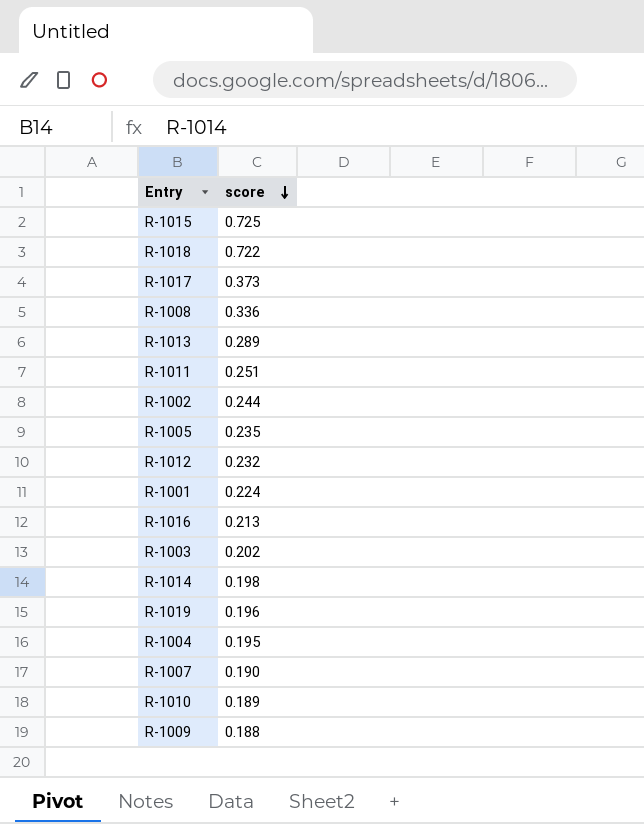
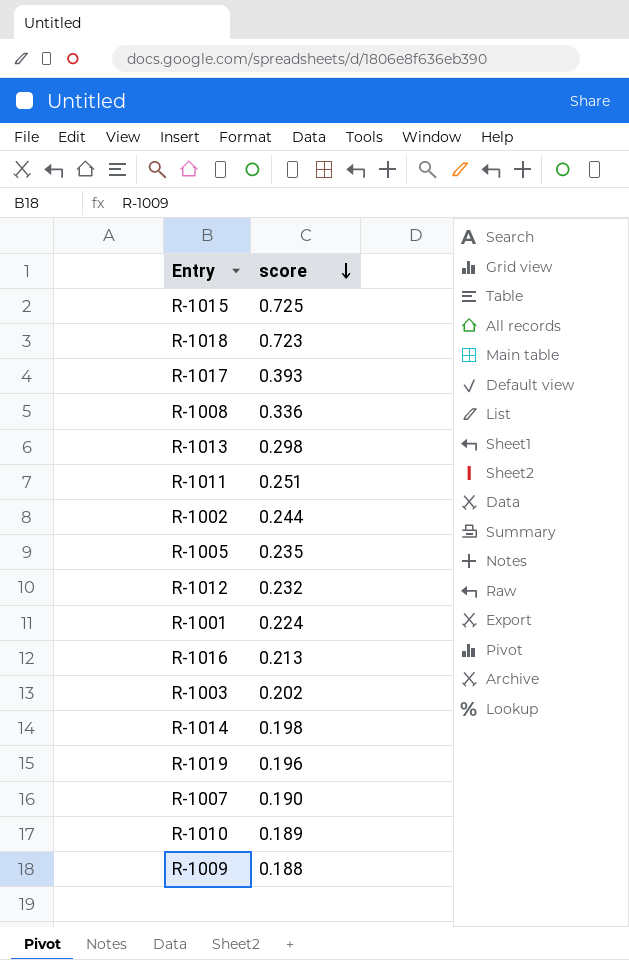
row R-1004: 0.195 -> none
R-1018 | score: 0.722 -> 0.723
R-1017 | score: 0.373 -> 0.393
R-1013 | score: 0.289 -> 0.298

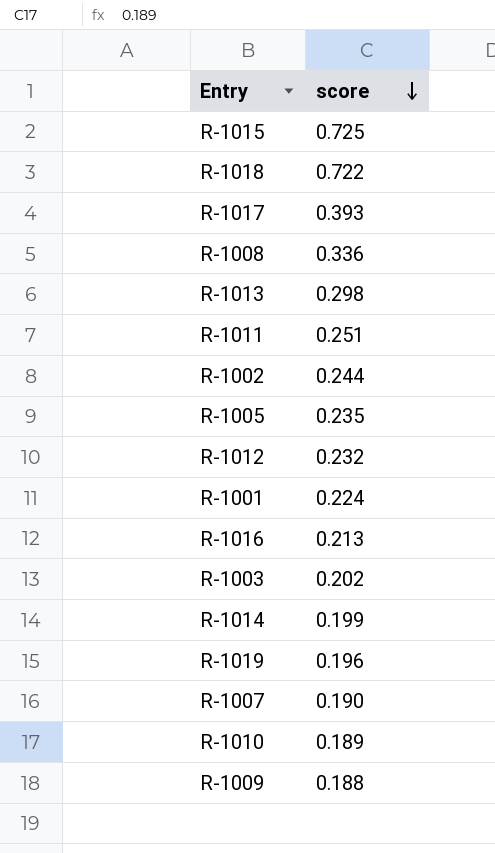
R-1018 | score: 0.723 -> 0.722
R-1014 | score: 0.198 -> 0.199

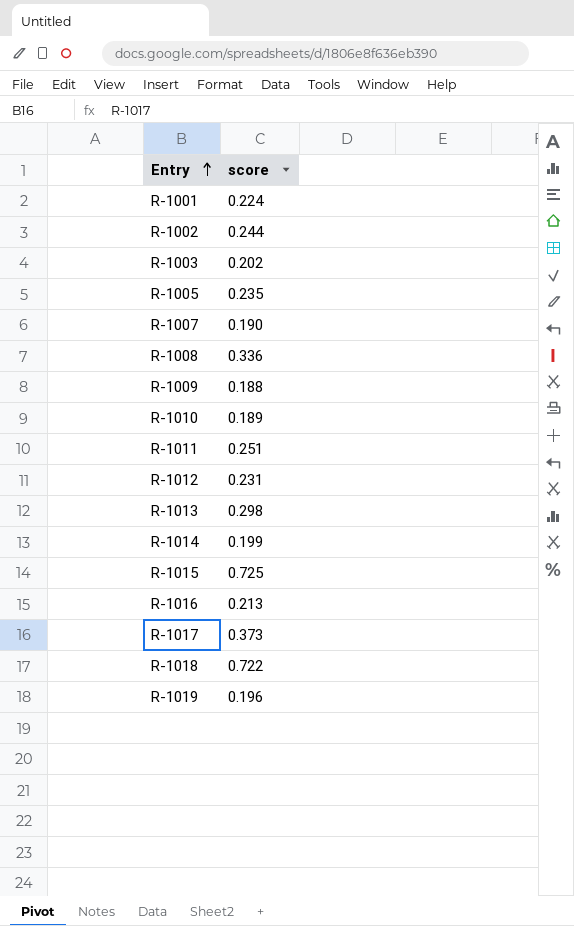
row order: score descending -> Entry ascending
R-1012 | score: 0.232 -> 0.231
R-1017 | score: 0.393 -> 0.373

